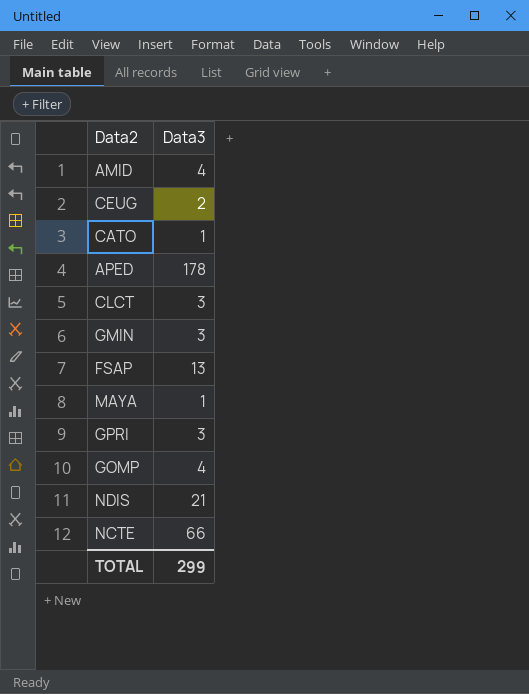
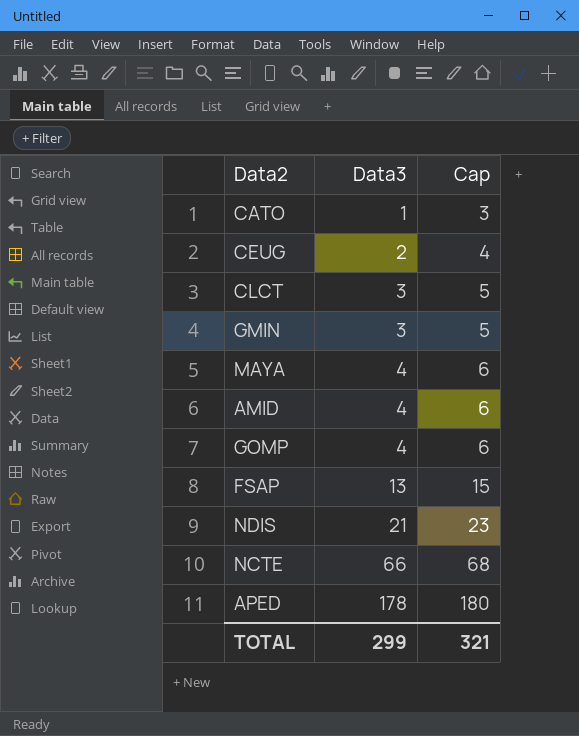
row order: none -> Data3 ascending
column Cap | formula: none -> [Data3] + 2
row GPRI: 3 -> none
MAYA | Data3: 1 -> 4

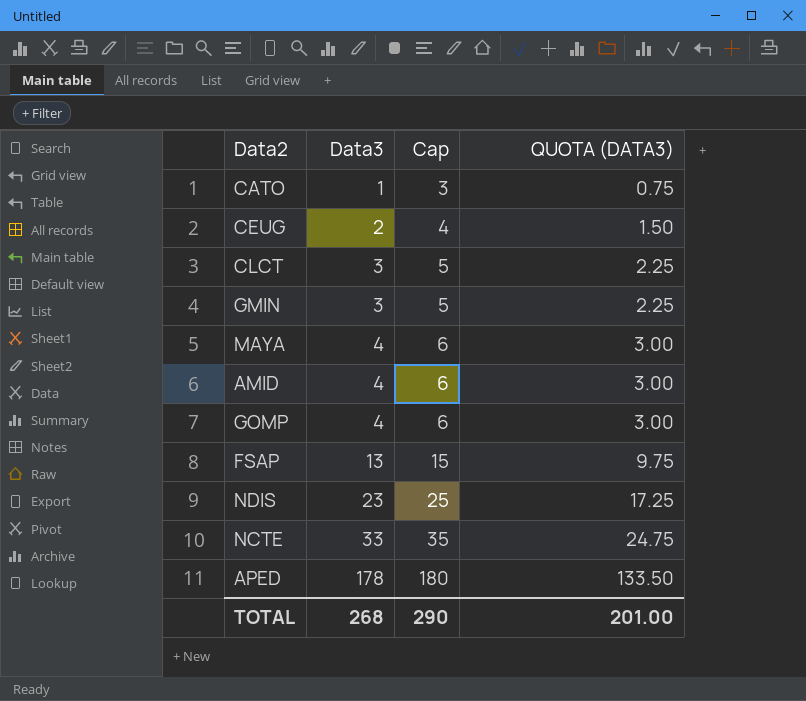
column QUOTA (DATA3) | formula: none -> [Data3] * 0.75
NDIS | Data3: 21 -> 23
NDIS | Cap: 23 -> 25
NCTE | Data3: 66 -> 33
NCTE | Cap: 68 -> 35
TOTAL | Data3: 299 -> 268
TOTAL | Cap: 321 -> 290

